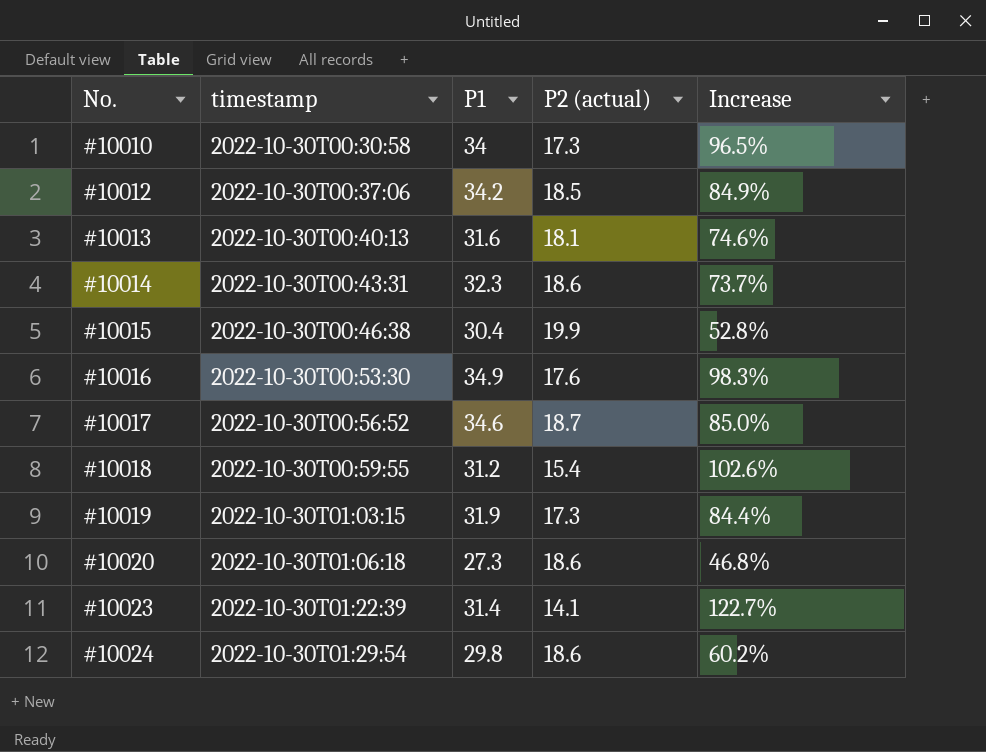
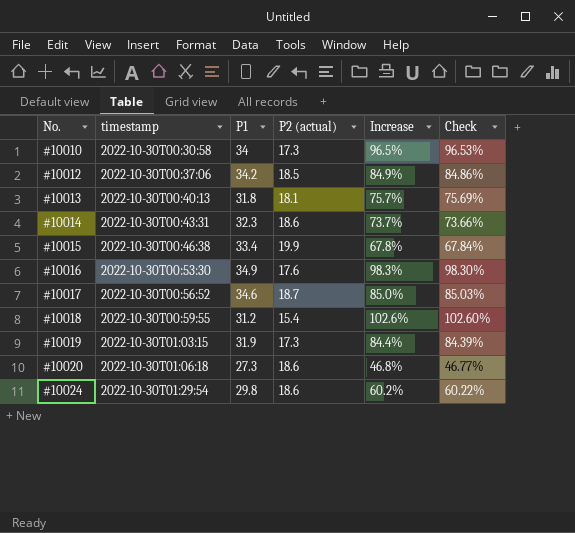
column Check | formula: none -> ([P1] - [P2 (actual)]) / [P2 (actual)]
row #10023: 2022-10-30T01:22:39 | 31.4 | 14.1 | 122.7% -> none
#10013 | P1: 31.6 -> 31.8
#10013 | Increase: 74.6% -> 75.7%
#10015 | P1: 30.4 -> 33.4
#10015 | Increase: 52.8% -> 67.8%

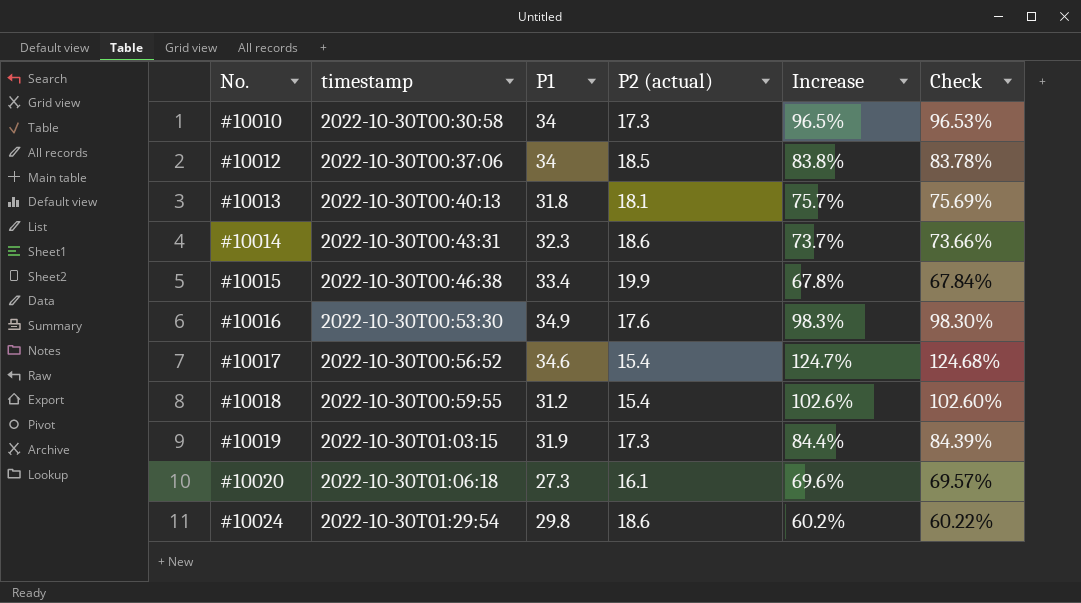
#10012 | P1: 34.2 -> 34
#10012 | Increase: 84.9% -> 83.8%
#10012 | Check: 84.86% -> 83.78%
#10017 | P2 (actual): 18.7 -> 15.4
#10017 | Increase: 85.0% -> 124.7%
#10017 | Check: 85.03% -> 124.68%
#10020 | P2 (actual): 18.6 -> 16.1
#10020 | Increase: 46.8% -> 69.6%
#10020 | Check: 46.77% -> 69.57%

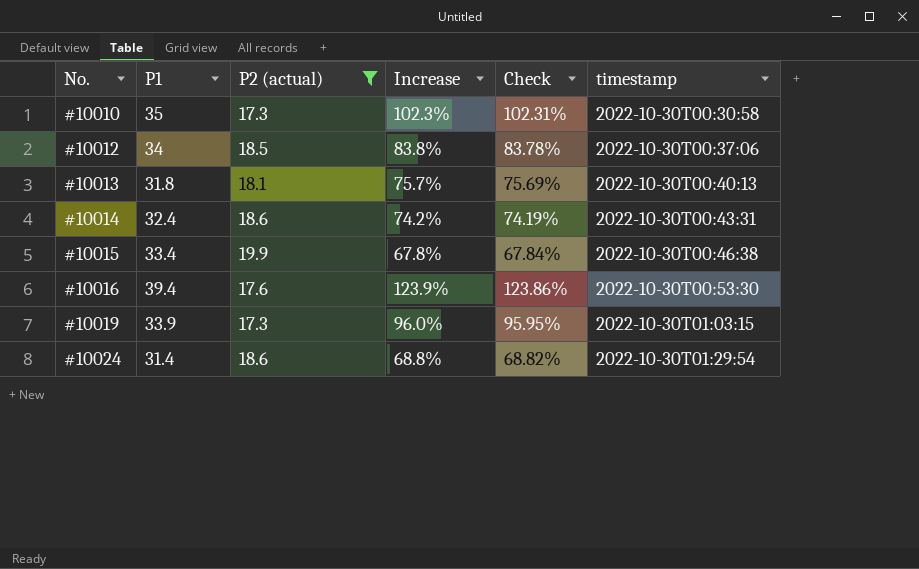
filter: none -> P2 (actual) >= 17.3
column timestamp | position: 2 -> 6
#10010 | P1: 34 -> 35
#10010 | Increase: 96.5% -> 102.3%
#10010 | Check: 96.53% -> 102.31%
#10014 | P1: 32.3 -> 32.4
#10014 | Increase: 73.7% -> 74.2%
#10014 | Check: 73.66% -> 74.19%
#10016 | P1: 34.9 -> 39.4
#10016 | Increase: 98.3% -> 123.9%
#10016 | Check: 98.30% -> 123.86%
#10019 | P1: 31.9 -> 33.9
#10019 | Increase: 84.4% -> 96.0%
#10019 | Check: 84.39% -> 95.95%
#10024 | P1: 29.8 -> 31.4
#10024 | Increase: 60.2% -> 68.8%
#10024 | Check: 60.22% -> 68.82%

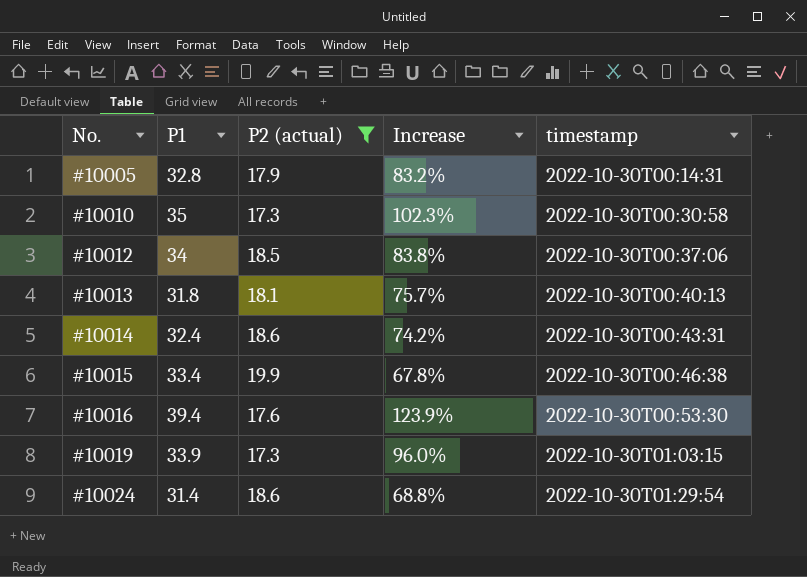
column Check | formula: ([P1] - [P2 (actual)]) / [P2 (actual)] -> none
row #10005: none -> 32.8 | 17.9 | 83.2% | 2022-10-30T00:14:31

